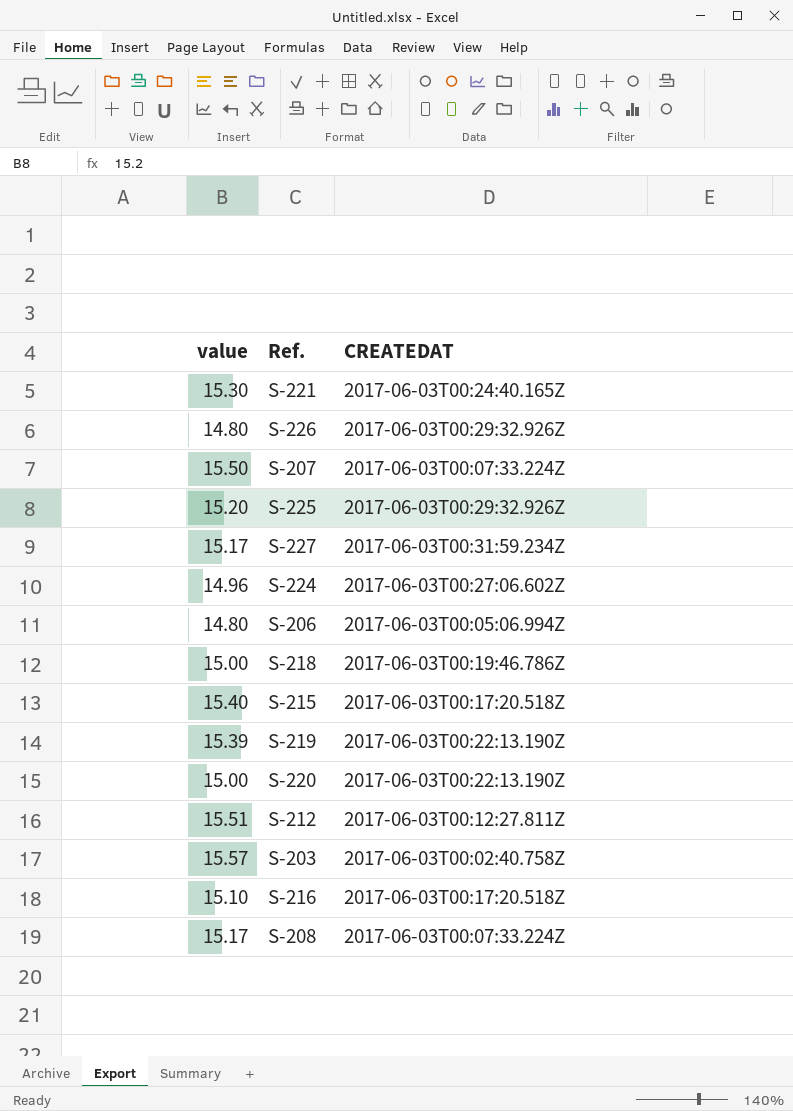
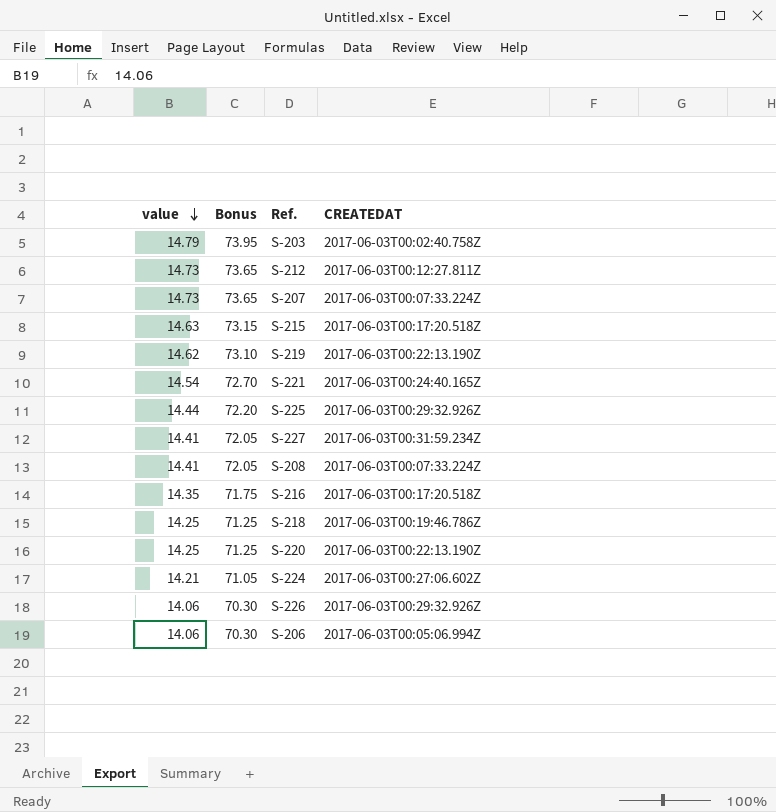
row order: none -> value descending
column Bonus | formula: none -> [value] * 5
S-203 | value: 15.57 -> 14.79
S-212 | value: 15.51 -> 14.73
S-207 | value: 15.50 -> 14.73
S-215 | value: 15.40 -> 14.63
S-219 | value: 15.39 -> 14.62
S-221 | value: 15.30 -> 14.54
S-225 | value: 15.20 -> 14.44
S-227 | value: 15.17 -> 14.41
S-208 | value: 15.17 -> 14.41
S-216 | value: 15.10 -> 14.35
S-218 | value: 15.00 -> 14.25
S-220 | value: 15.00 -> 14.25
S-224 | value: 14.96 -> 14.21
S-226 | value: 14.80 -> 14.06
S-206 | value: 14.80 -> 14.06

